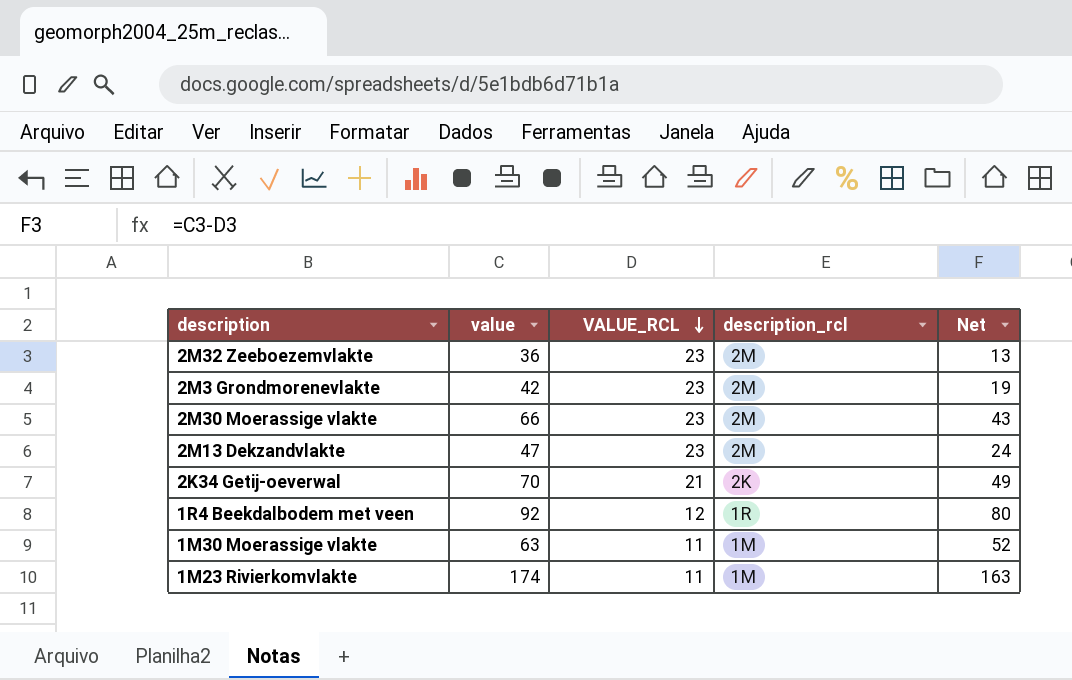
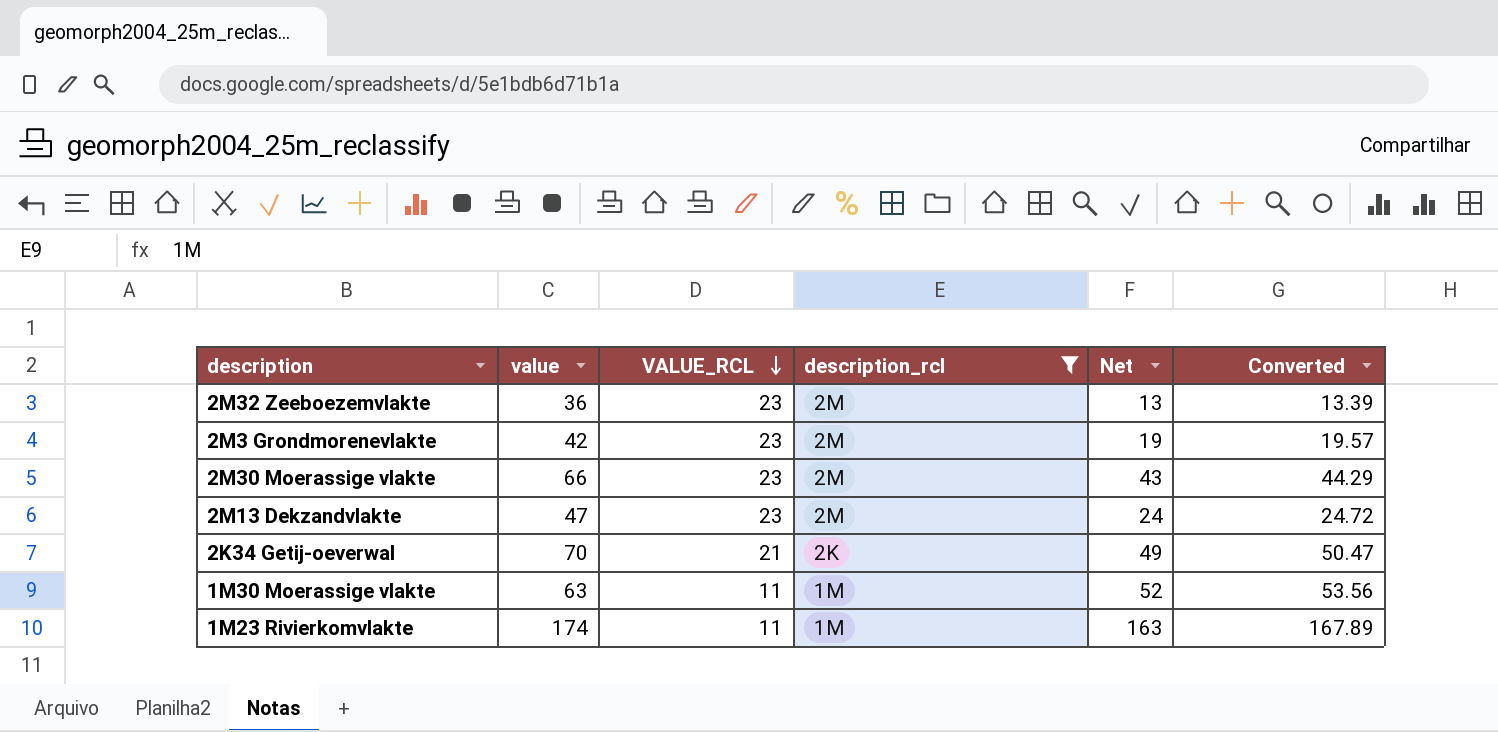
filter: none -> description_rcl != 1R
column Converted | formula: none -> [Net] * 1.03

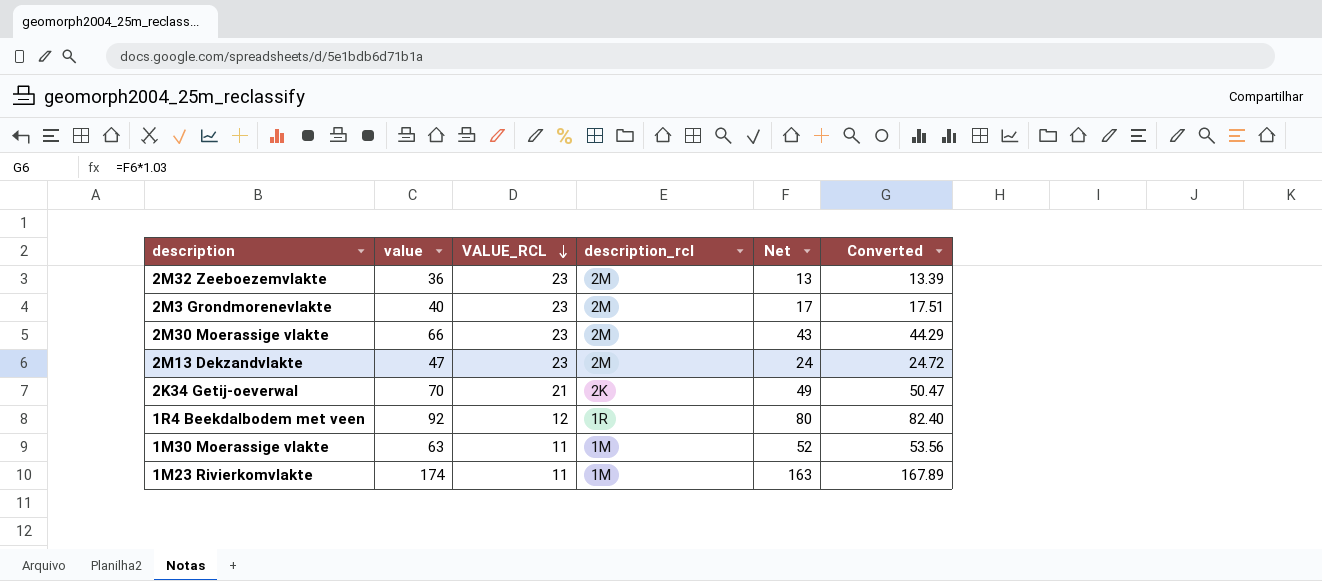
filter: description_rcl != 1R -> none
2M3 Grondmorenevlakte | value: 42 -> 40
2M3 Grondmorenevlakte | Net: 19 -> 17
2M3 Grondmorenevlakte | Converted: 19.57 -> 17.51

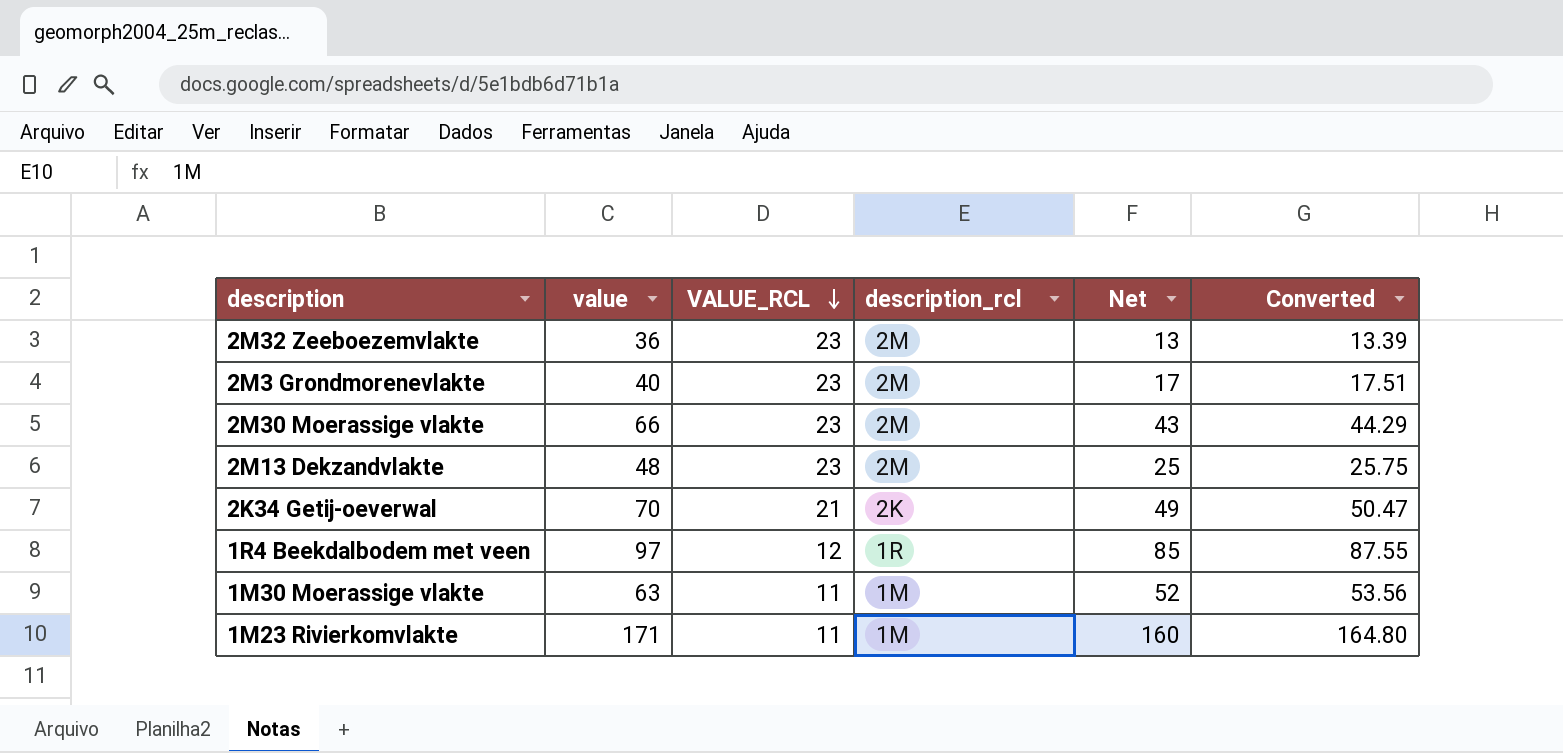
2M13 Dekzandvlakte | value: 47 -> 48
2M13 Dekzandvlakte | Net: 24 -> 25
2M13 Dekzandvlakte | Converted: 24.72 -> 25.75
1R4 Beekdalbodem met veen | value: 92 -> 97
1R4 Beekdalbodem met veen | Net: 80 -> 85
1R4 Beekdalbodem met veen | Converted: 82.40 -> 87.55
1M23 Rivierkomvlakte | value: 174 -> 171
1M23 Rivierkomvlakte | Net: 163 -> 160
1M23 Rivierkomvlakte | Converted: 167.89 -> 164.80

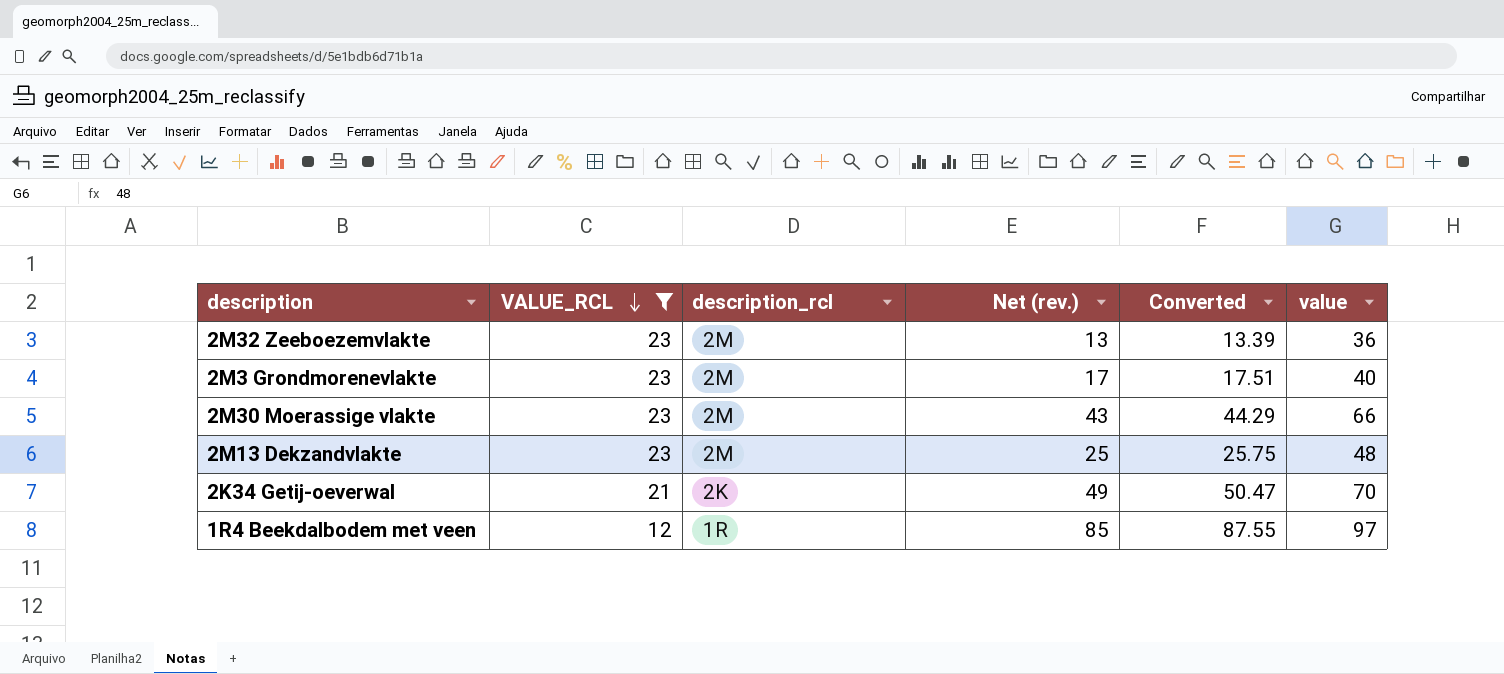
filter: none -> VALUE_RCL != 11
column name: Net -> Net (rev.)
column value | position: 2 -> 6

